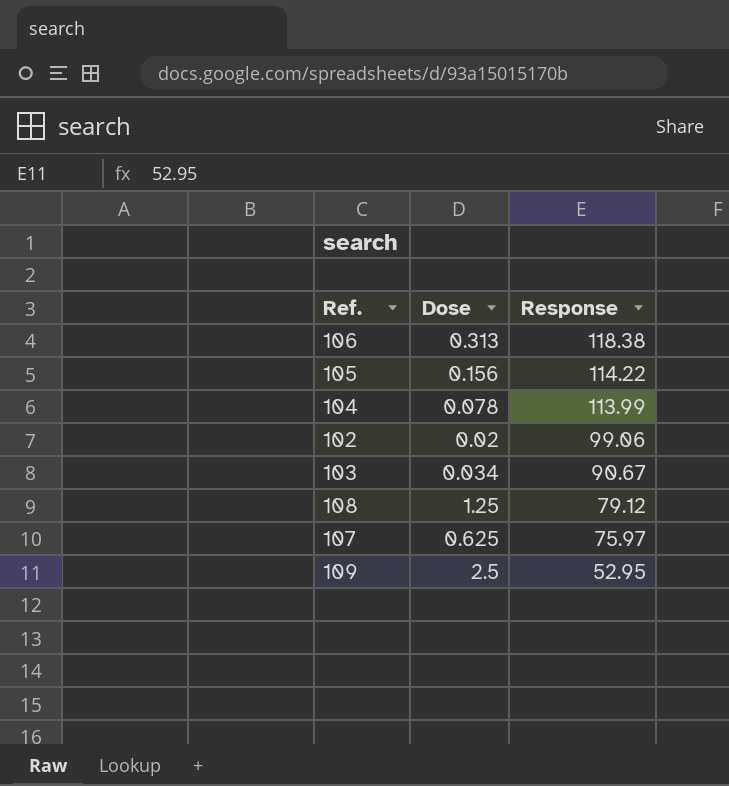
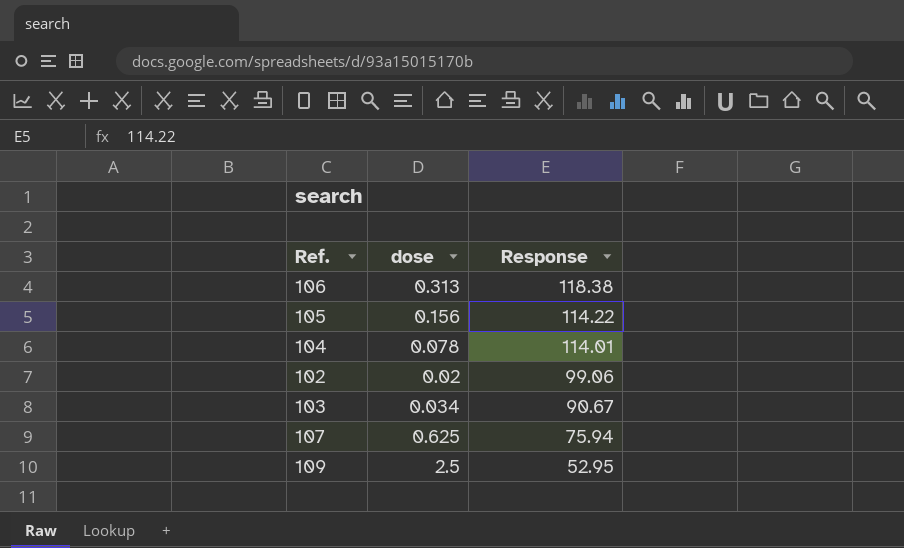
column name: Dose -> dose
row 108: 1.25 | 79.12 -> none
104 | Response: 113.99 -> 114.01
107 | Response: 75.97 -> 75.94

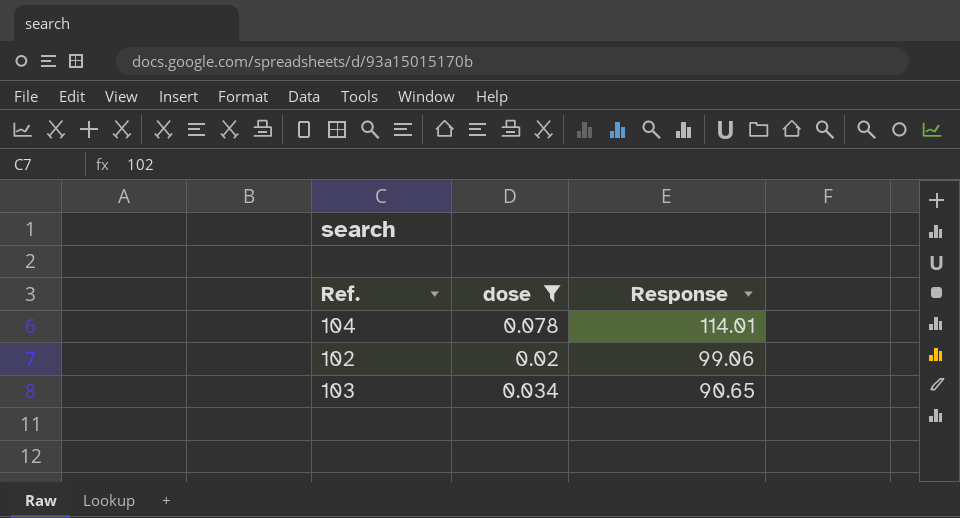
filter: none -> dose <= 0.078
103 | Response: 90.67 -> 90.65

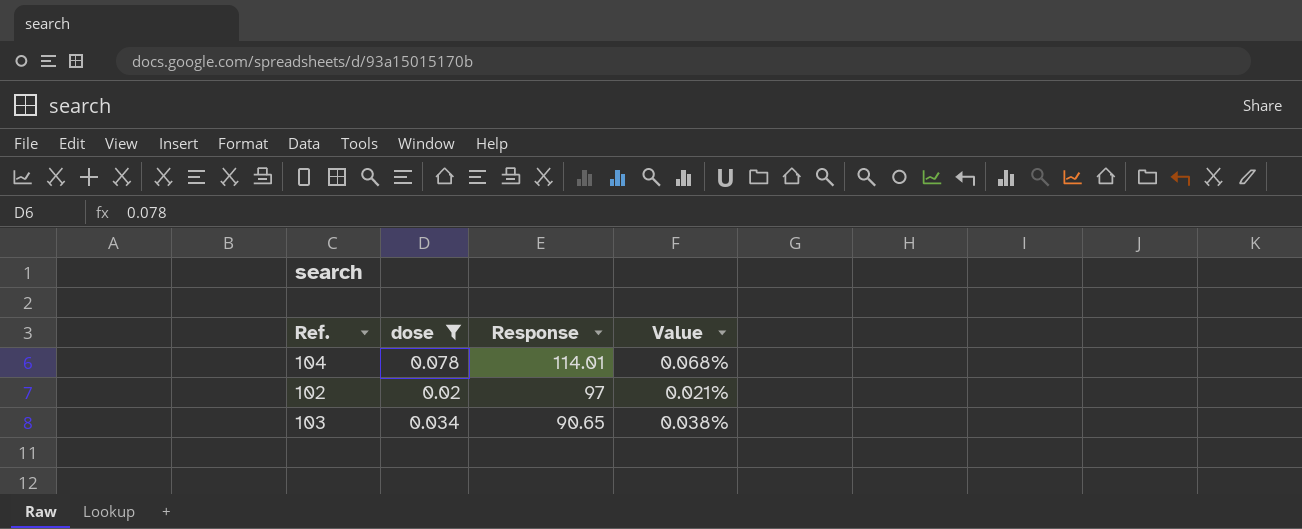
column Value | formula: none -> [dose] / [Response]
102 | Response: 99.06 -> 97

